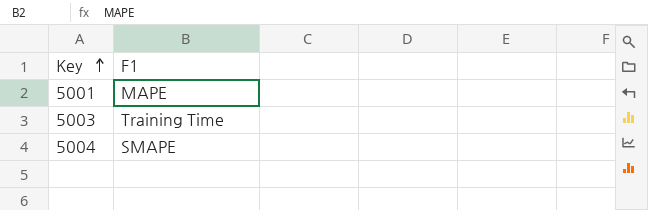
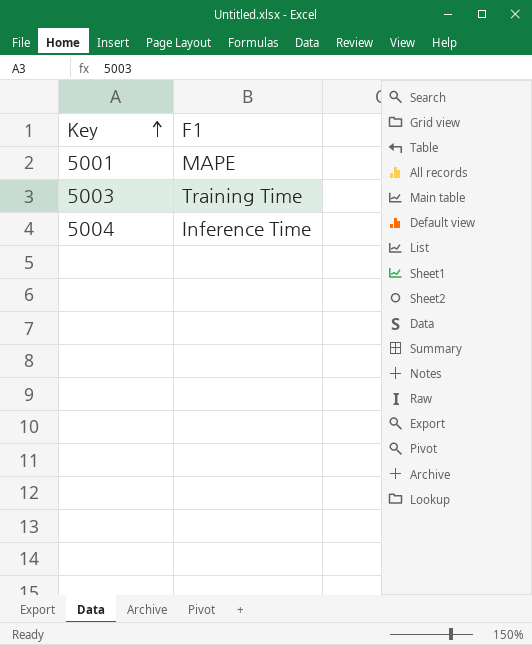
5004 | F1: SMAPE -> Inference Time

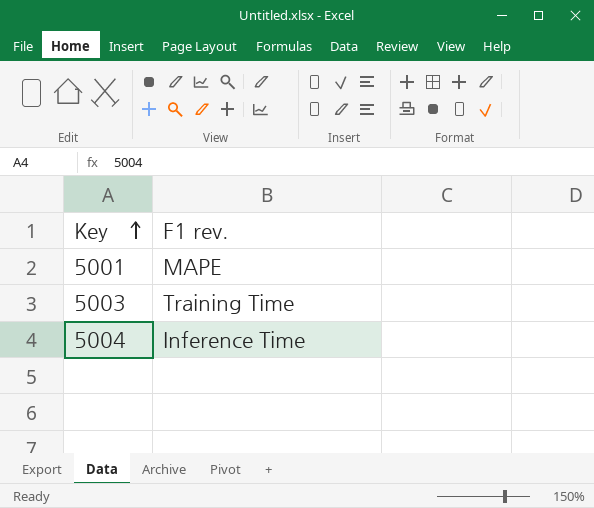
column name: F1 -> F1 rev.

